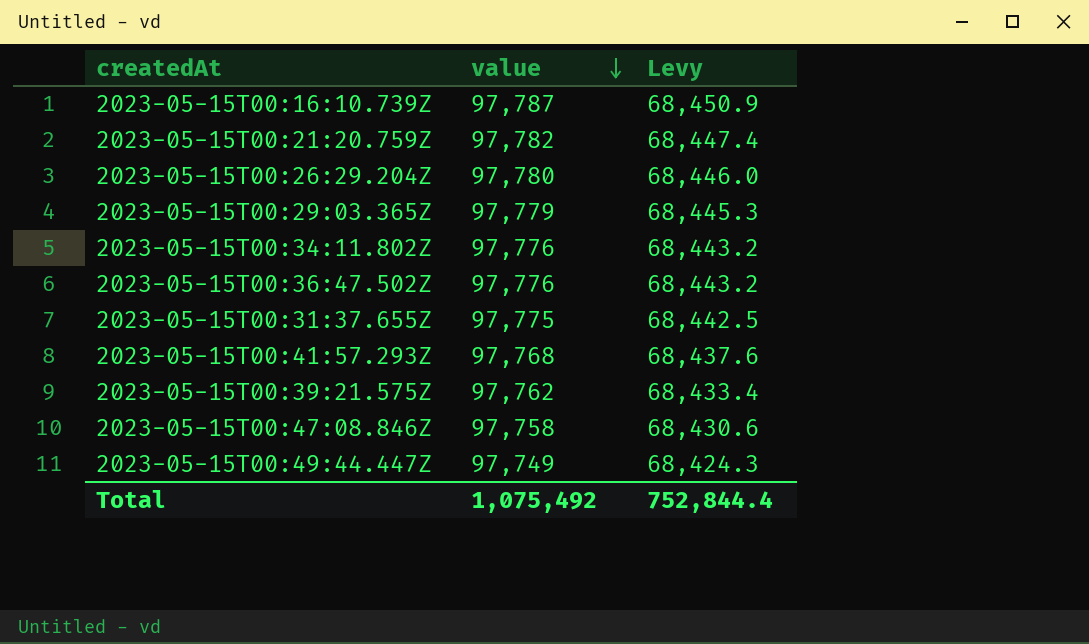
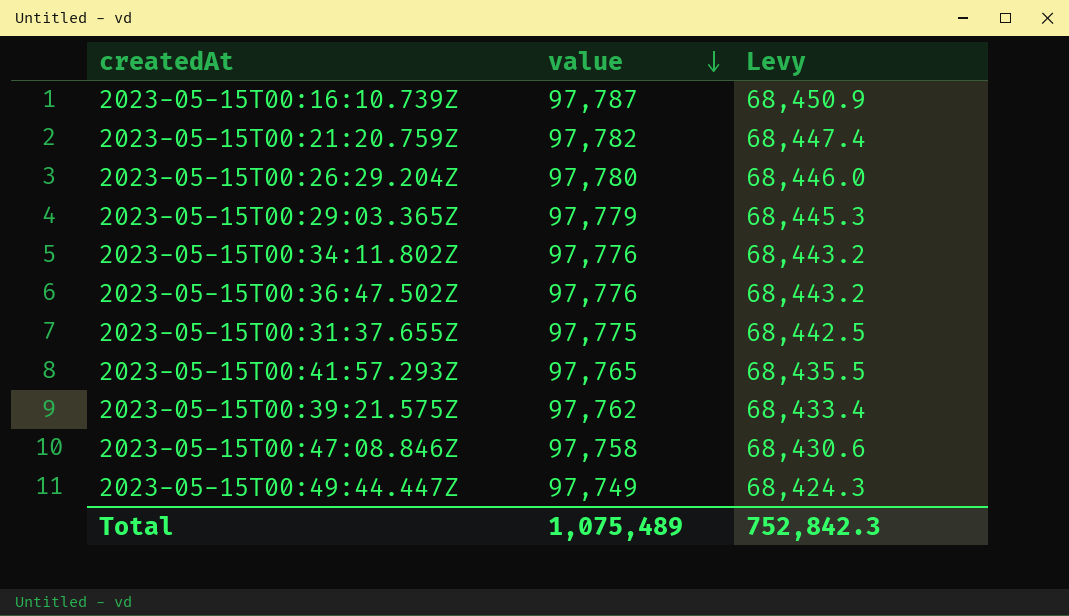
2023-05-15T00:41:57.293Z | value: 97,768 -> 97,765
2023-05-15T00:41:57.293Z | Levy: 68,437.6 -> 68,435.5
Total | value: 1,075,492 -> 1,075,489
Total | Levy: 752,844.4 -> 752,842.3

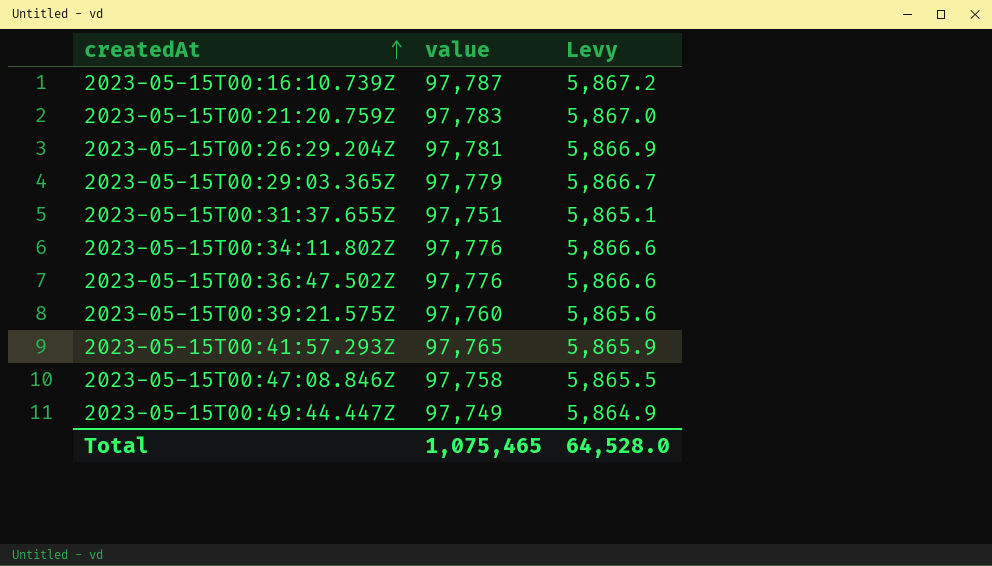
row order: value descending -> createdAt ascending
column Levy | formula: [value] * 0.7 -> [value] * 0.06
2023-05-15T00:21:20.759Z | value: 97,782 -> 97,783
2023-05-15T00:26:29.204Z | value: 97,780 -> 97,781
2023-05-15T00:31:37.655Z | value: 97,775 -> 97,751
2023-05-15T00:39:21.575Z | value: 97,762 -> 97,760
Total | value: 1,075,489 -> 1,075,465
Total | Levy: 752,842.3 -> 64,528.0

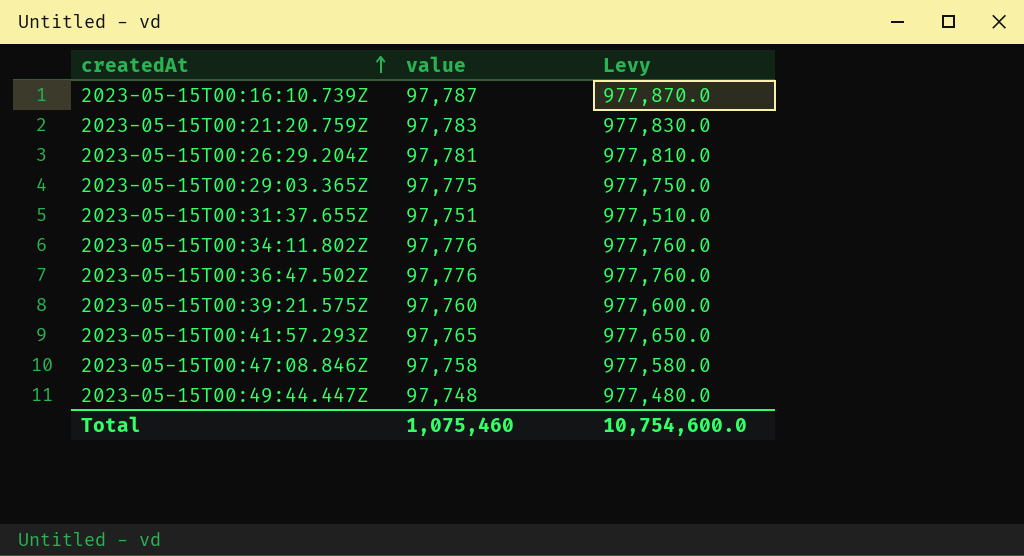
column Levy | formula: [value] * 0.06 -> [value] * 10
2023-05-15T00:29:03.365Z | value: 97,779 -> 97,775
2023-05-15T00:49:44.447Z | value: 97,749 -> 97,748
Total | value: 1,075,465 -> 1,075,460
Total | Levy: 64,528.0 -> 10,754,600.0

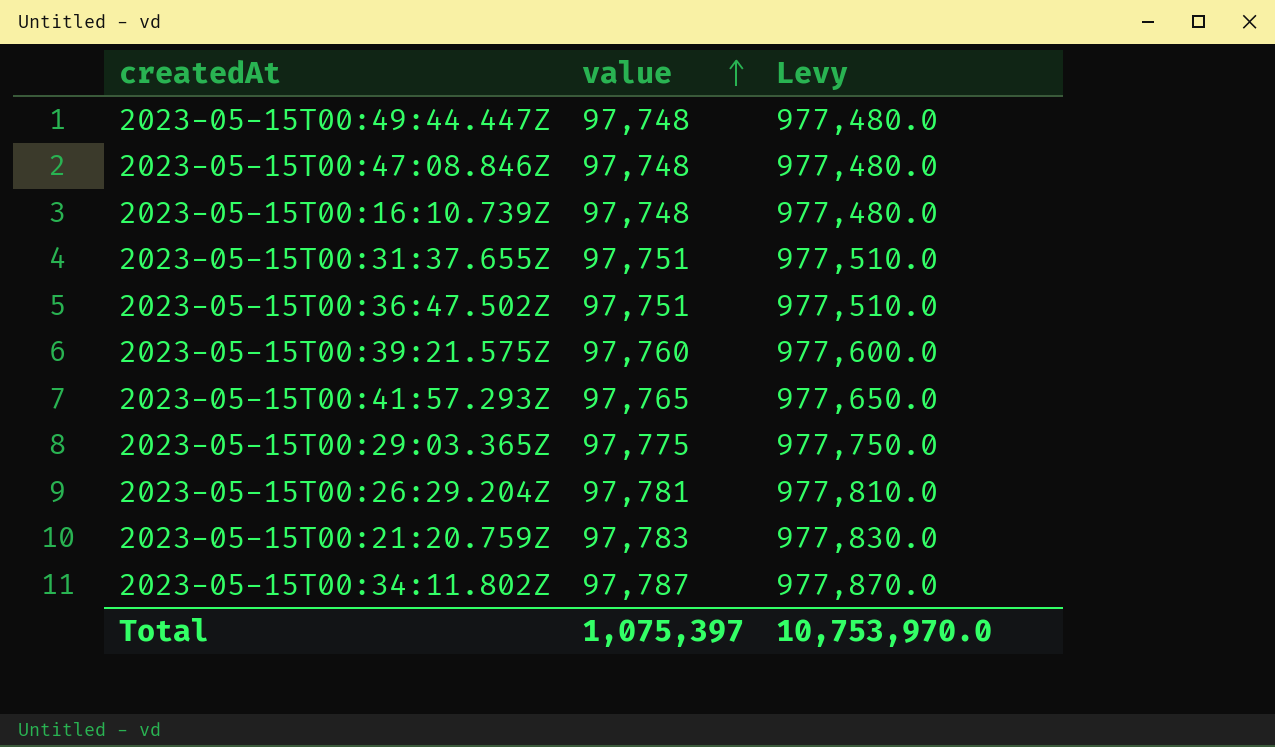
row order: createdAt ascending -> value ascending
2023-05-15T00:47:08.846Z | value: 97,758 -> 97,748
2023-05-15T00:47:08.846Z | Levy: 977,580.0 -> 977,480.0
2023-05-15T00:16:10.739Z | value: 97,787 -> 97,748
2023-05-15T00:16:10.739Z | Levy: 977,870.0 -> 977,480.0
2023-05-15T00:36:47.502Z | value: 97,776 -> 97,751
2023-05-15T00:36:47.502Z | Levy: 977,760.0 -> 977,510.0
2023-05-15T00:34:11.802Z | value: 97,776 -> 97,787
2023-05-15T00:34:11.802Z | Levy: 977,760.0 -> 977,870.0
Total | value: 1,075,460 -> 1,075,397
Total | Levy: 10,754,600.0 -> 10,753,970.0

